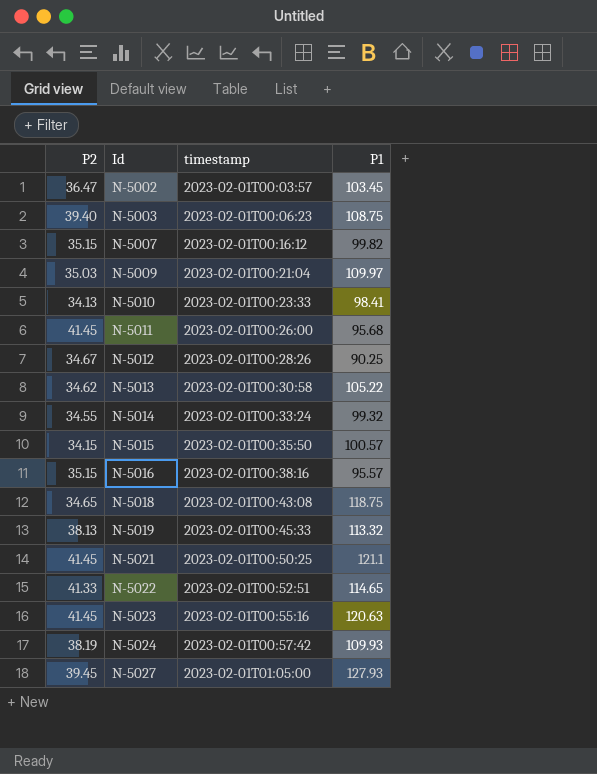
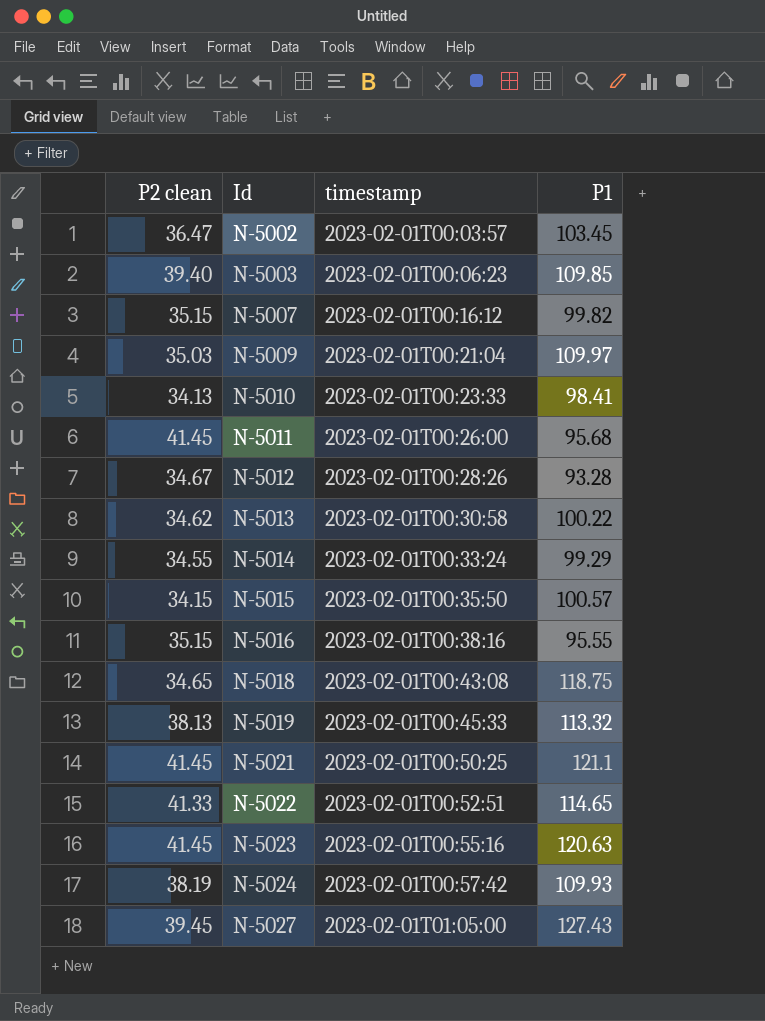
column name: P2 -> P2 clean
N-5003 | P1: 108.75 -> 109.85
N-5012 | P1: 90.25 -> 93.28
N-5013 | P1: 105.22 -> 100.22
N-5014 | P1: 99.32 -> 99.29
N-5016 | P1: 95.57 -> 95.55
N-5027 | P1: 127.93 -> 127.43

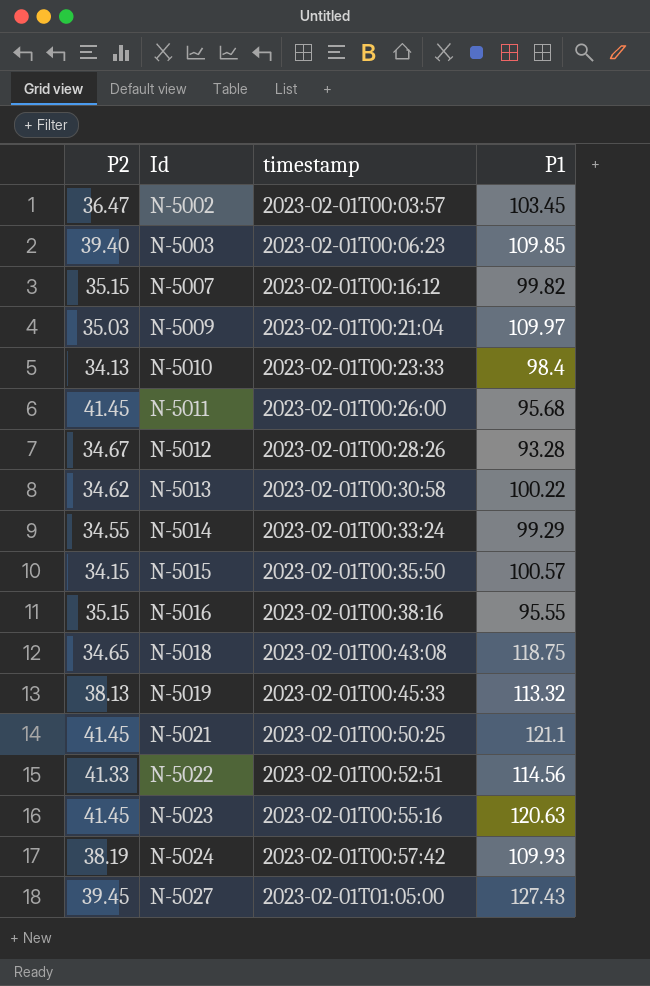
column name: P2 clean -> P2
N-5010 | P1: 98.41 -> 98.4
N-5022 | P1: 114.65 -> 114.56

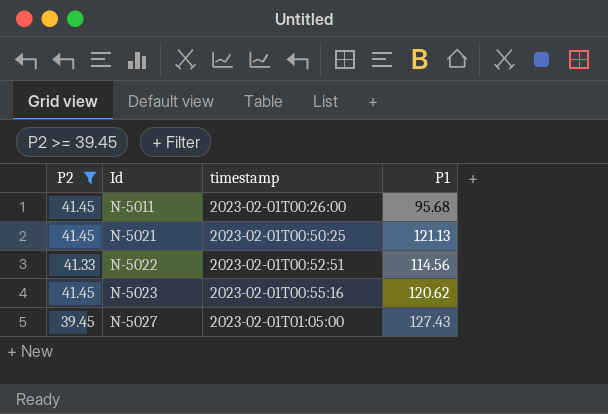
filter: none -> P2 >= 39.45
N-5021 | P1: 121.1 -> 121.13
N-5023 | P1: 120.63 -> 120.62

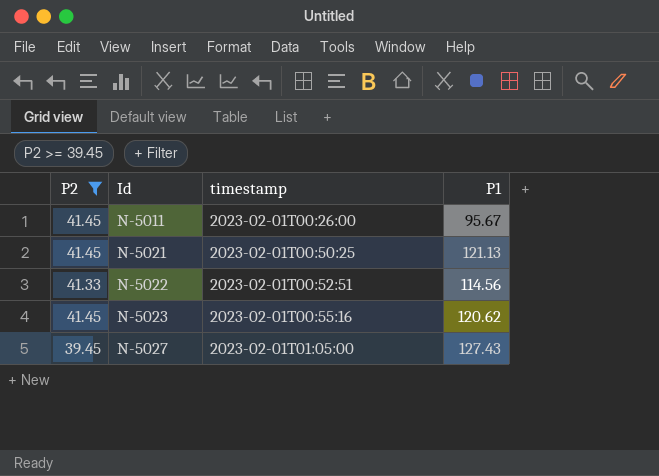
N-5011 | P1: 95.68 -> 95.67

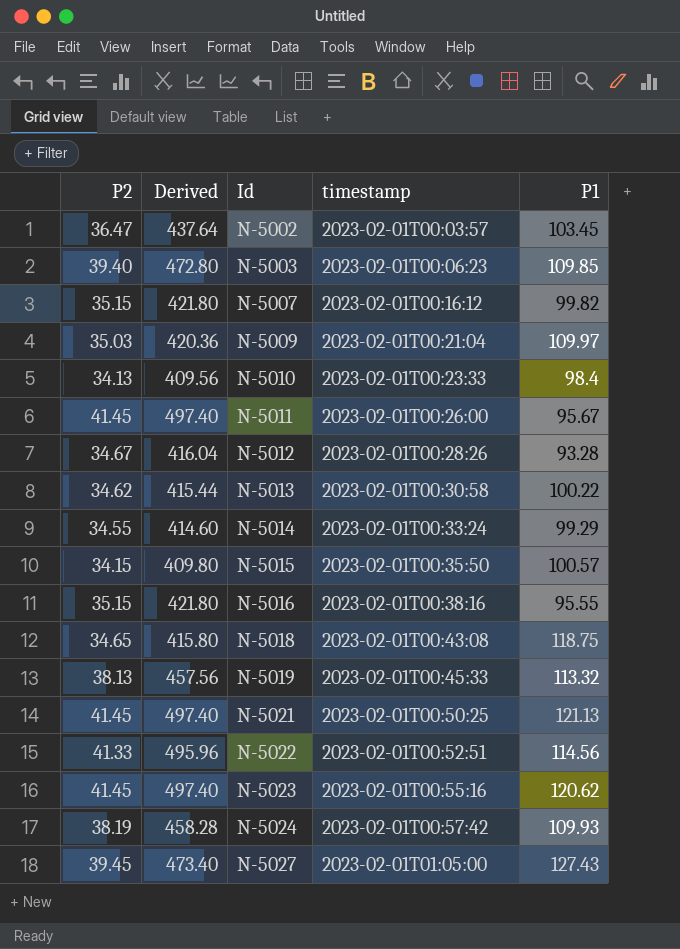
filter: P2 >= 39.45 -> none
column Derived | formula: none -> [P2] * 12

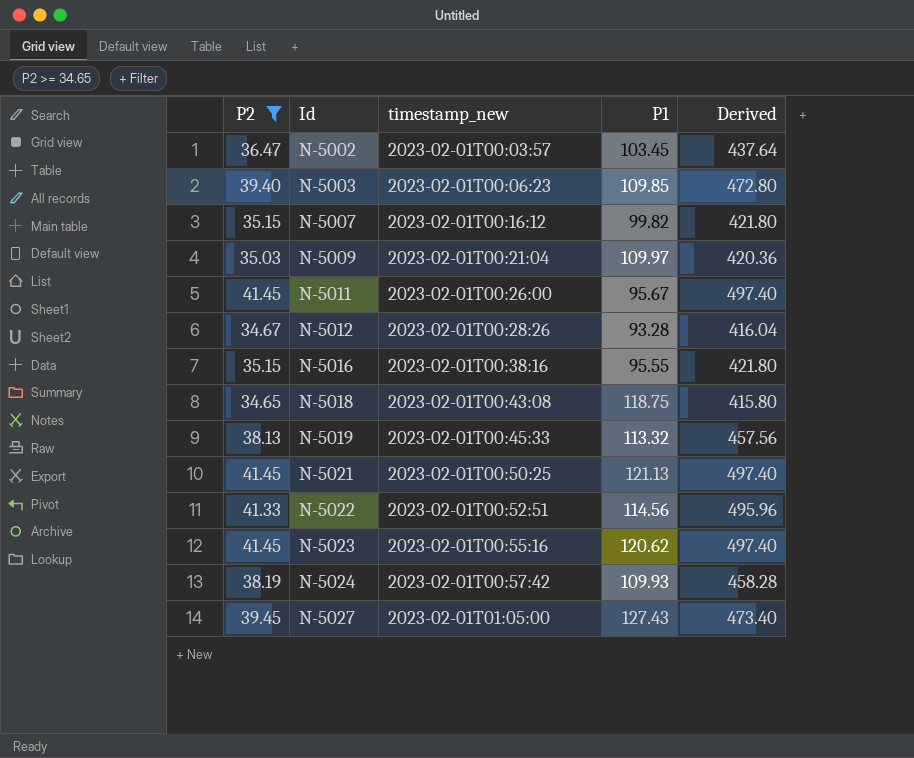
filter: none -> P2 >= 34.65
column name: timestamp -> timestamp_new
column Derived | position: 2 -> 5

